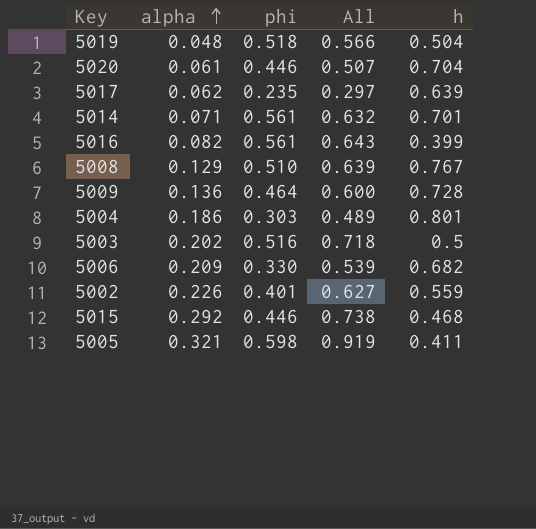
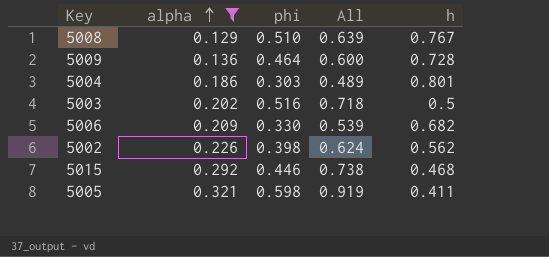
filter: none -> alpha >= 0.129
5002 | phi: 0.401 -> 0.398
5002 | All: 0.627 -> 0.624
5002 | h: 0.559 -> 0.562

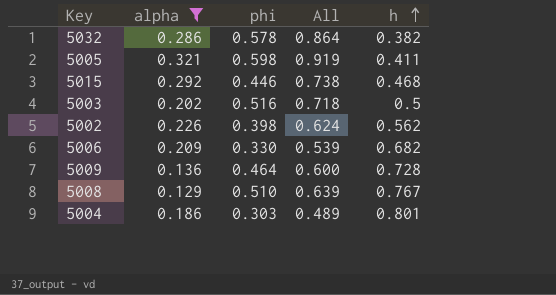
row order: alpha ascending -> h ascending
row 5032: none -> 0.286 | 0.578 | 0.864 | 0.382

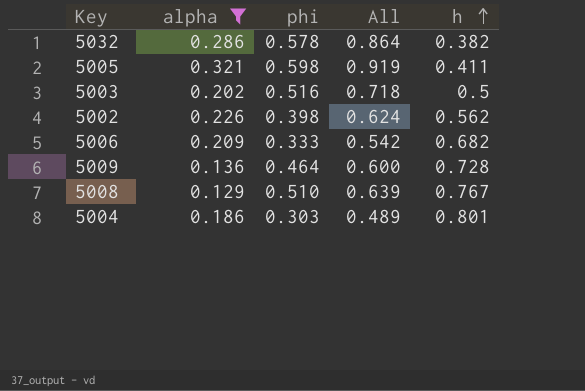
row 5015: 0.292 | 0.446 | 0.738 | 0.468 -> none
5006 | phi: 0.330 -> 0.333
5006 | All: 0.539 -> 0.542

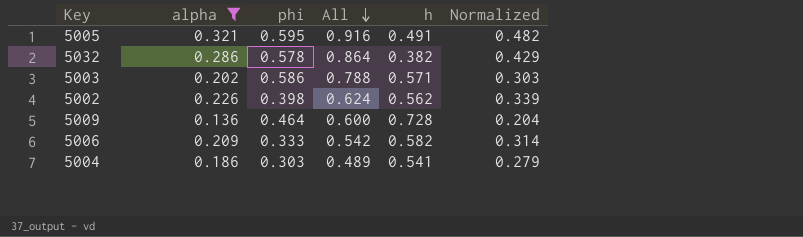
row order: h ascending -> All descending
column Normalized | formula: none -> [alpha] * 1.5
row 5008: 0.129 | 0.510 | 0.639 | 0.767 -> none
5005 | phi: 0.598 -> 0.595
5005 | All: 0.919 -> 0.916
5005 | h: 0.411 -> 0.491
5003 | phi: 0.516 -> 0.586
5003 | All: 0.718 -> 0.788
5003 | h: 0.5 -> 0.571
5006 | h: 0.682 -> 0.582
5004 | h: 0.801 -> 0.541

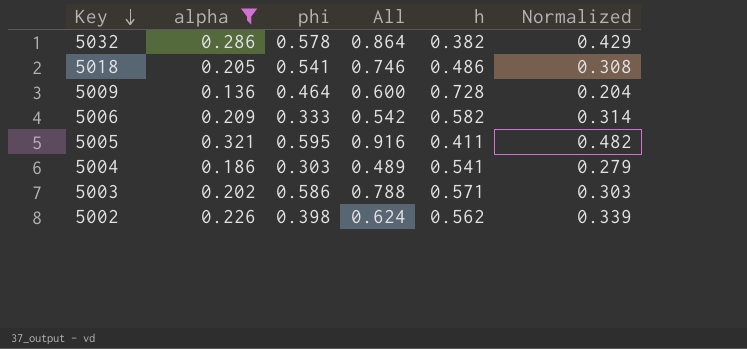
row order: All descending -> Key descending
row 5018: none -> 0.205 | 0.541 | 0.746 | 0.486 | 0.308
5005 | h: 0.491 -> 0.411

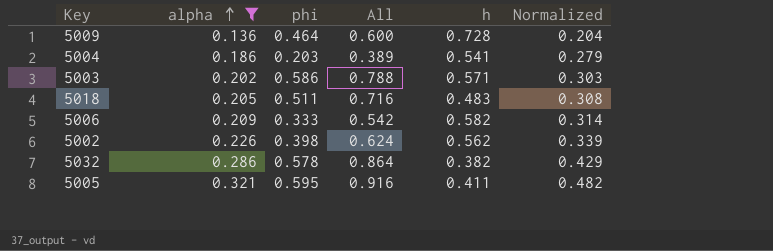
row order: Key descending -> alpha ascending
5004 | phi: 0.303 -> 0.203
5004 | All: 0.489 -> 0.389
5018 | phi: 0.541 -> 0.511
5018 | All: 0.746 -> 0.716
5018 | h: 0.486 -> 0.483

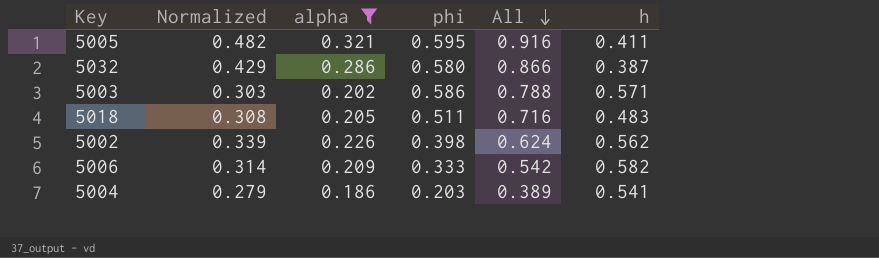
row order: alpha ascending -> All descending
column Normalized | position: 6 -> 2
row 5009: 0.136 | 0.464 | 0.600 | 0.728 | 0.204 -> none
5032 | phi: 0.578 -> 0.580
5032 | All: 0.864 -> 0.866
5032 | h: 0.382 -> 0.387

